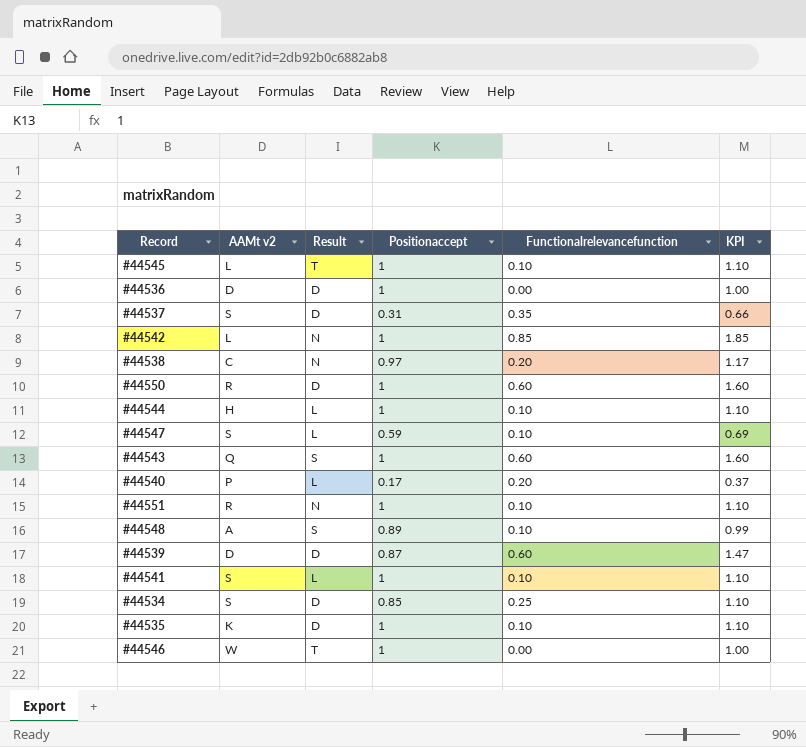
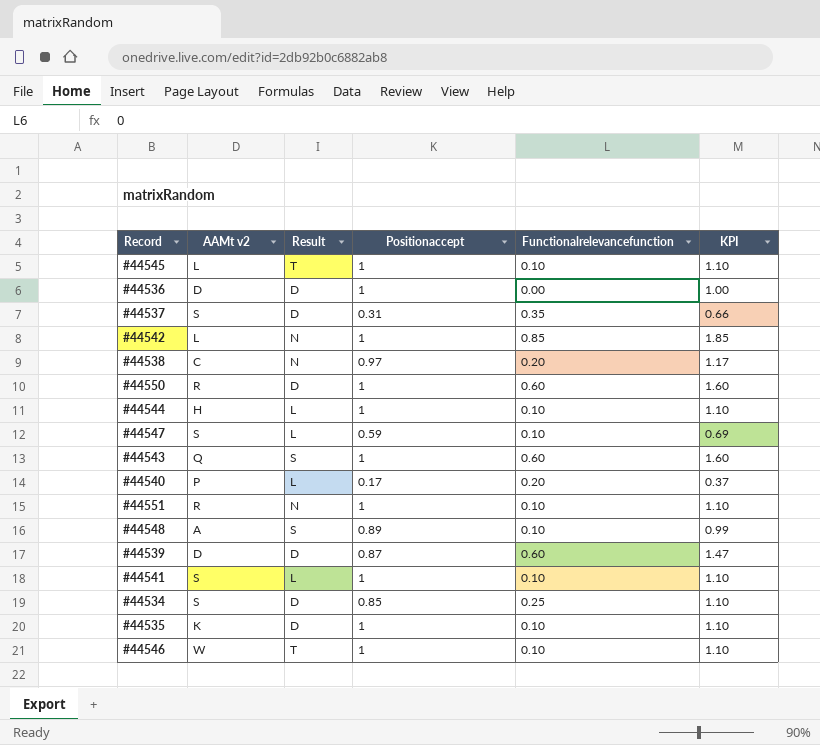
#44546 | Functionalrelevancefunction: 0.00 -> 0.10
#44546 | KPI: 1.00 -> 1.10

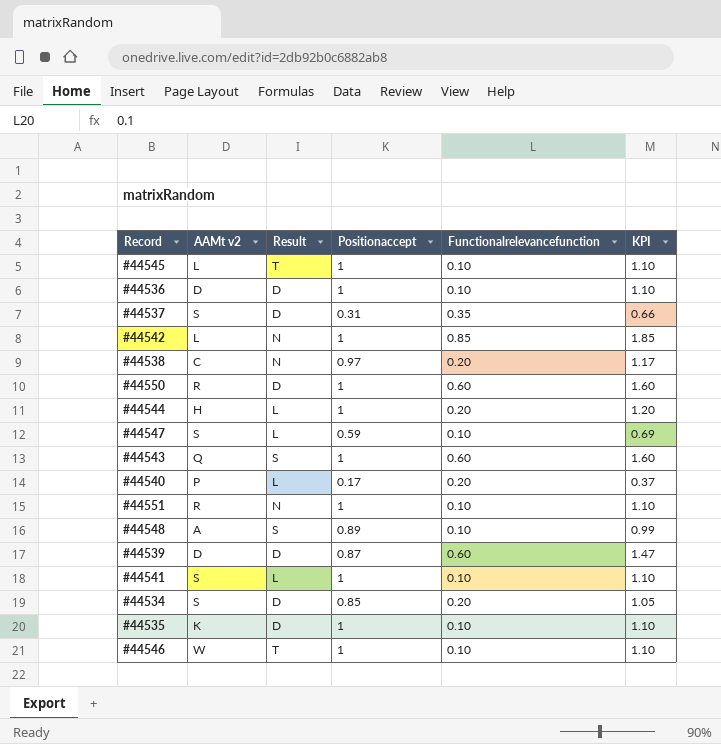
#44536 | Functionalrelevancefunction: 0.00 -> 0.10
#44536 | KPI: 1.00 -> 1.10
#44544 | Functionalrelevancefunction: 0.10 -> 0.20
#44544 | KPI: 1.10 -> 1.20
#44534 | Functionalrelevancefunction: 0.25 -> 0.20
#44534 | KPI: 1.10 -> 1.05

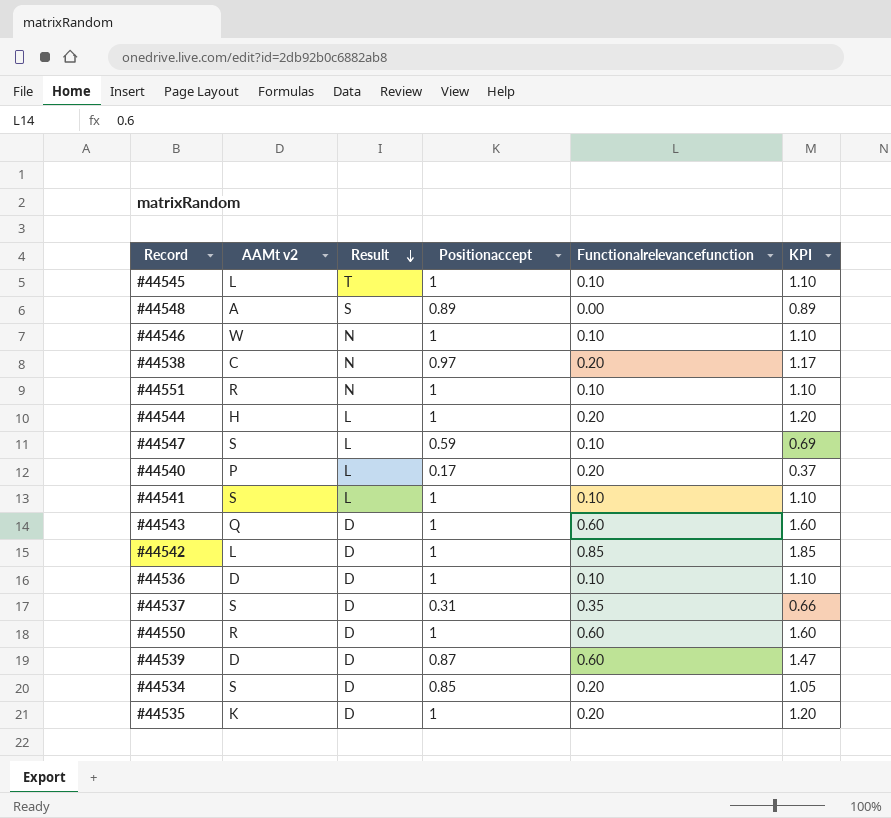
row order: none -> Result descending
#44548 | Functionalrelevancefunction: 0.10 -> 0.00
#44548 | KPI: 0.99 -> 0.89
#44546 | Result: T -> N
#44543 | Result: S -> D
#44542 | Result: N -> D
#44535 | Functionalrelevancefunction: 0.10 -> 0.20
#44535 | KPI: 1.10 -> 1.20

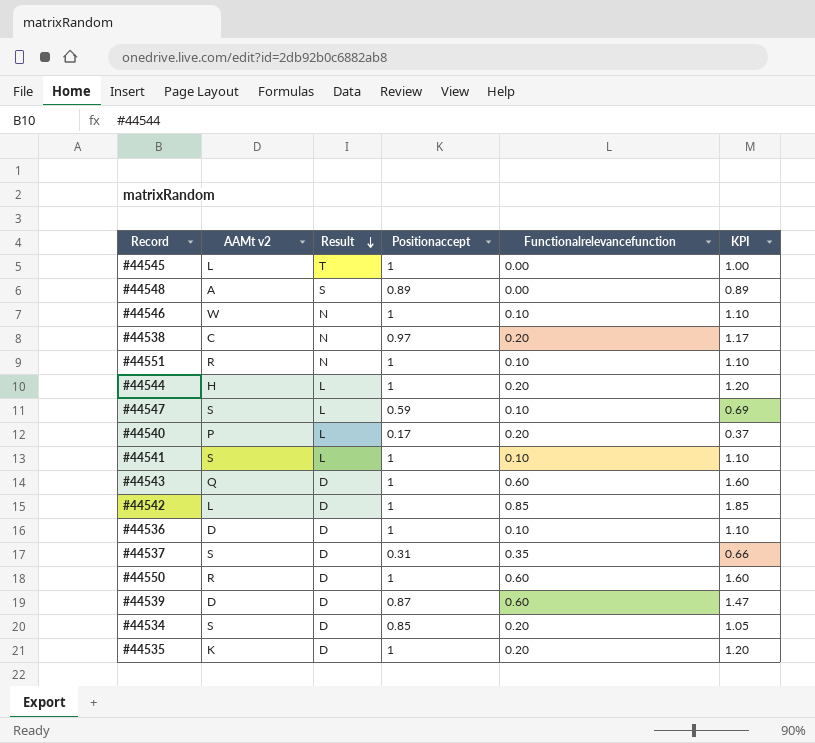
#44545 | Functionalrelevancefunction: 0.10 -> 0.00
#44545 | KPI: 1.10 -> 1.00

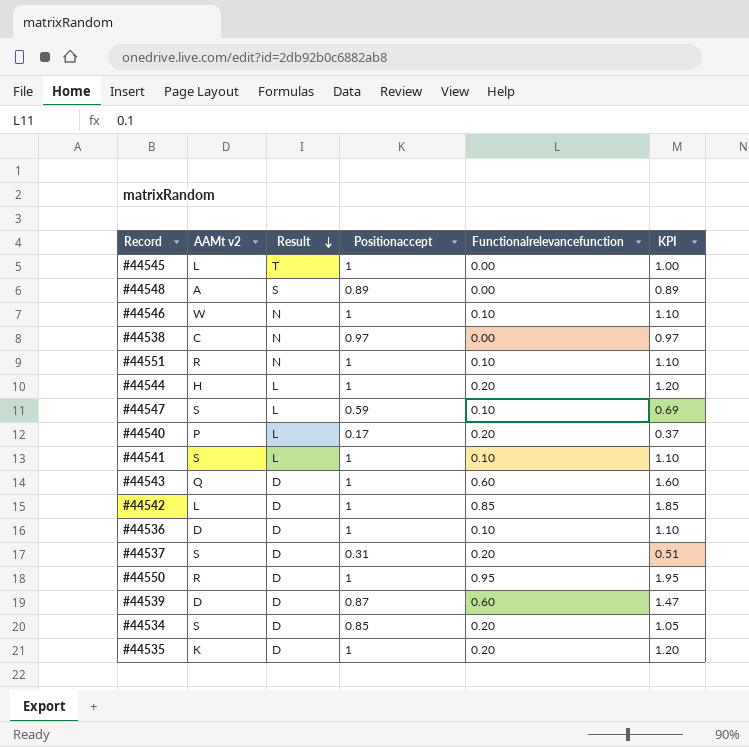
#44538 | Functionalrelevancefunction: 0.20 -> 0.00
#44538 | KPI: 1.17 -> 0.97
#44537 | Functionalrelevancefunction: 0.35 -> 0.20
#44537 | KPI: 0.66 -> 0.51
#44550 | Functionalrelevancefunction: 0.60 -> 0.95
#44550 | KPI: 1.60 -> 1.95

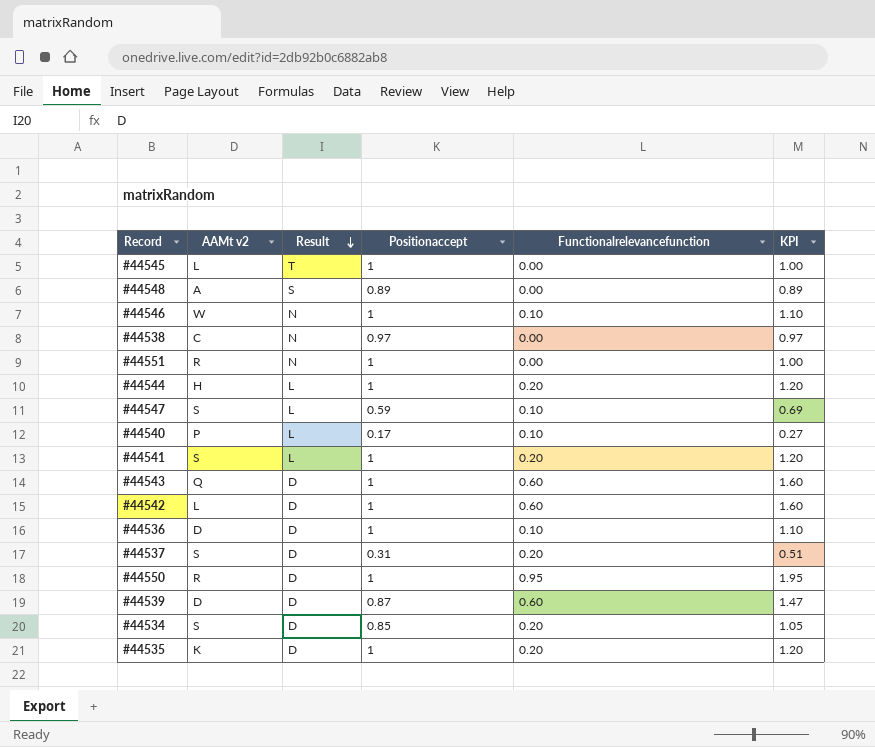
#44551 | Functionalrelevancefunction: 0.10 -> 0.00
#44551 | KPI: 1.10 -> 1.00
#44540 | Functionalrelevancefunction: 0.20 -> 0.10
#44540 | KPI: 0.37 -> 0.27
#44541 | Functionalrelevancefunction: 0.10 -> 0.20
#44541 | KPI: 1.10 -> 1.20
#44542 | Functionalrelevancefunction: 0.85 -> 0.60
#44542 | KPI: 1.85 -> 1.60

